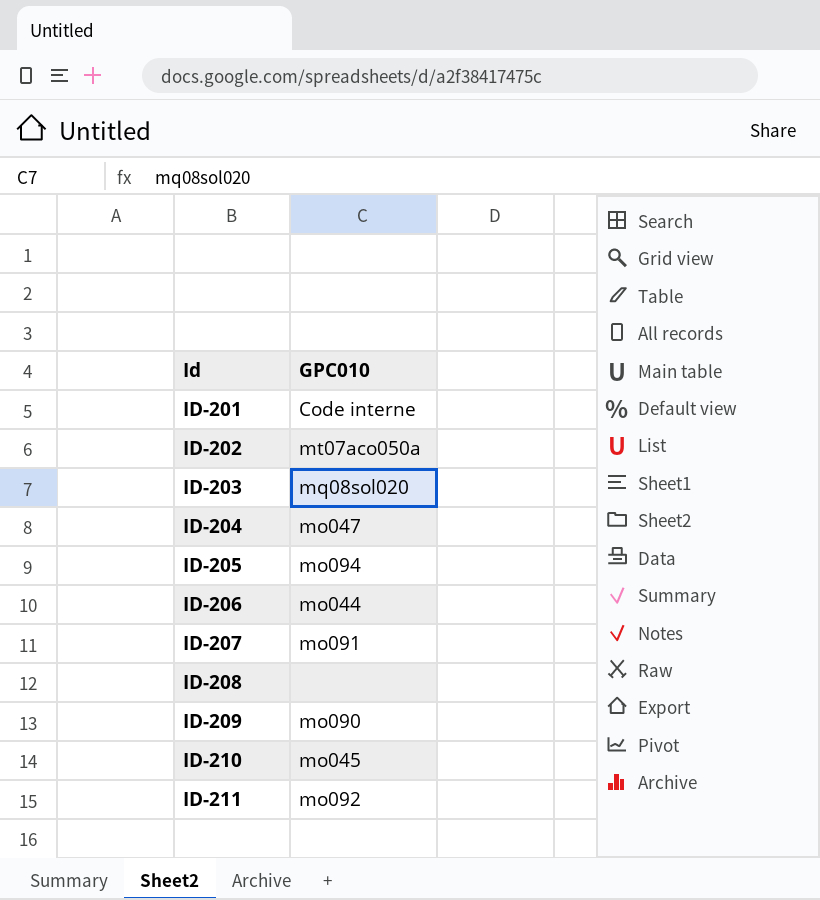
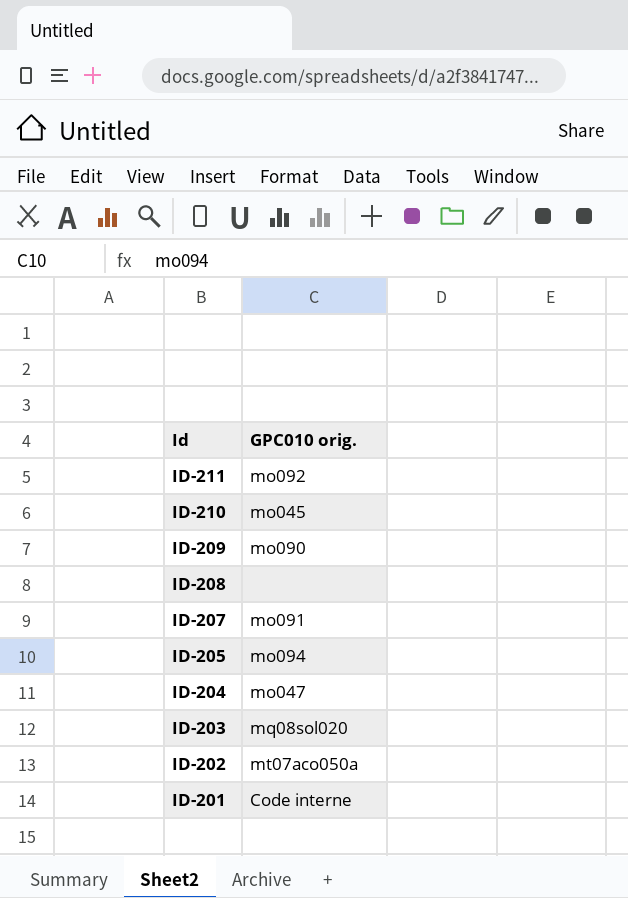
row order: Id ascending -> Id descending
column name: GPC010 -> GPC010 orig.
row ID-206: mo044 -> none

